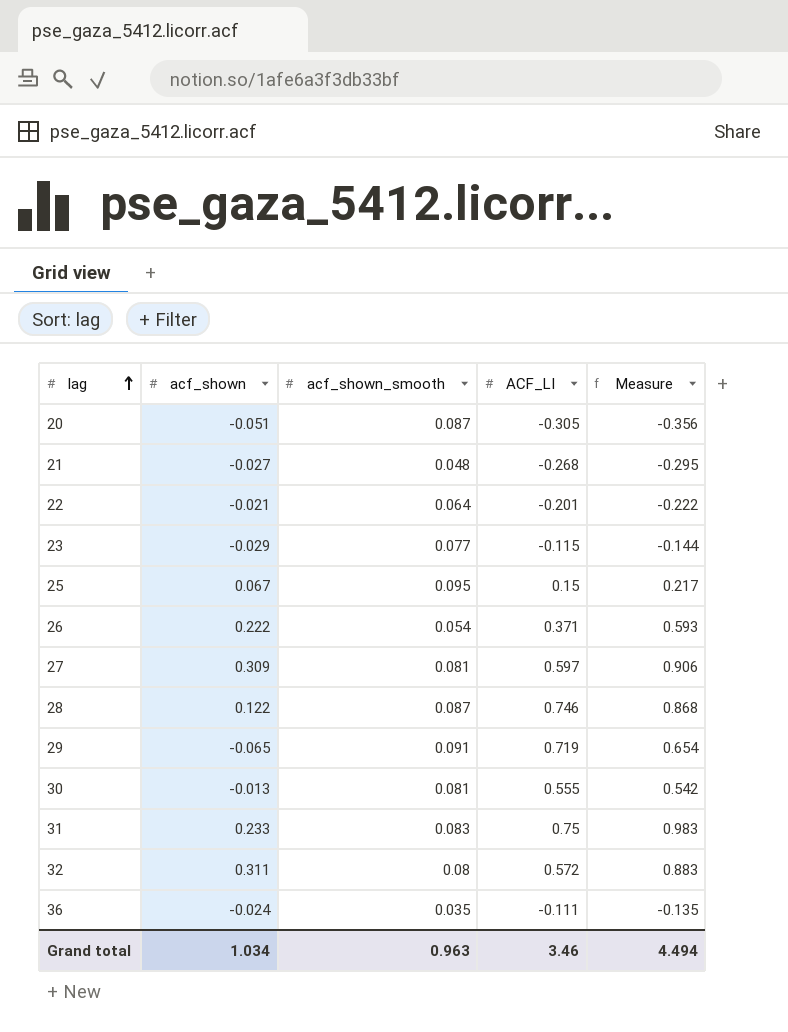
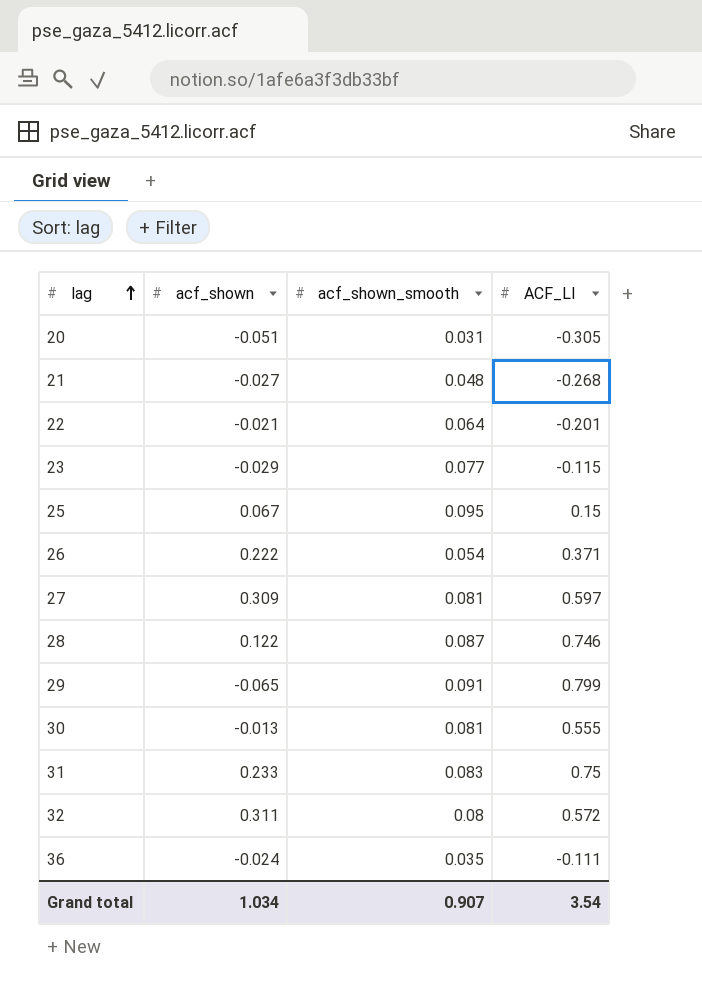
column Measure | formula: [acf_shown] + [ACF_LI] -> none
20 | acf_shown_smooth: 0.087 -> 0.031
29 | ACF_LI: 0.719 -> 0.799
Grand total | acf_shown_smooth: 0.963 -> 0.907
Grand total | ACF_LI: 3.46 -> 3.54

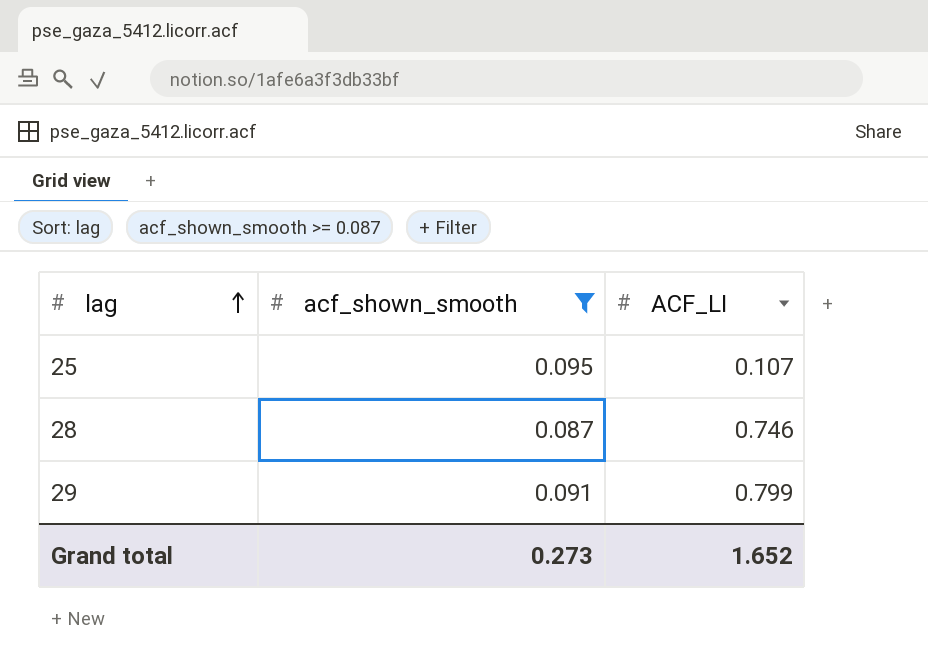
filter: none -> acf_shown_smooth >= 0.087
column acf_shown | position: 2 -> none
25 | ACF_LI: 0.15 -> 0.107
Grand total | acf_shown_smooth: 0.907 -> 0.273
Grand total | ACF_LI: 3.54 -> 1.652

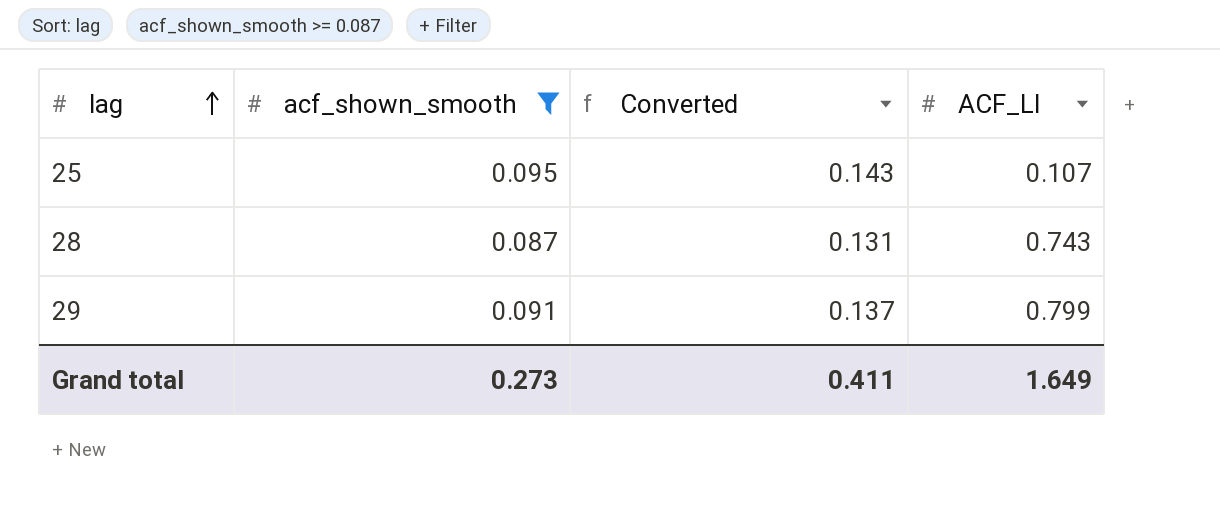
column Converted | formula: none -> [acf_shown_smooth] * 1.5
28 | ACF_LI: 0.746 -> 0.743
Grand total | ACF_LI: 1.652 -> 1.649

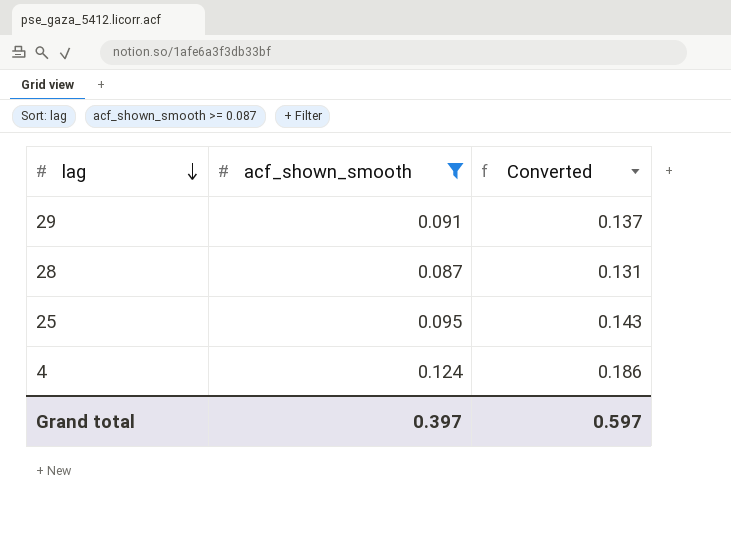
row order: lag ascending -> lag descending
column ACF_LI | position: 4 -> none
row 4: none -> 0.124 | 0.186
Grand total | acf_shown_smooth: 0.273 -> 0.397
Grand total | Converted: 0.411 -> 0.597

